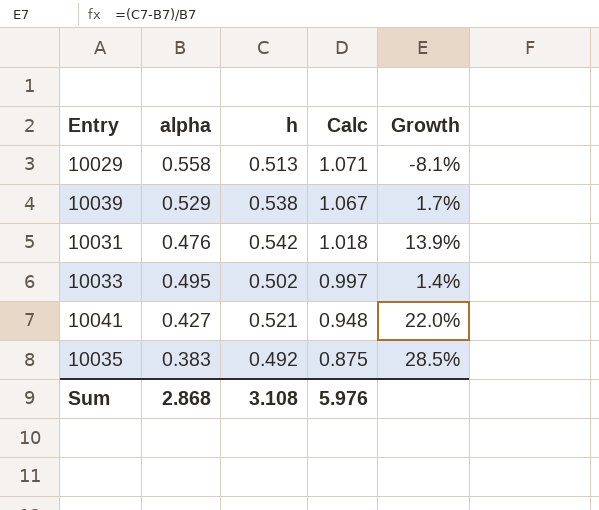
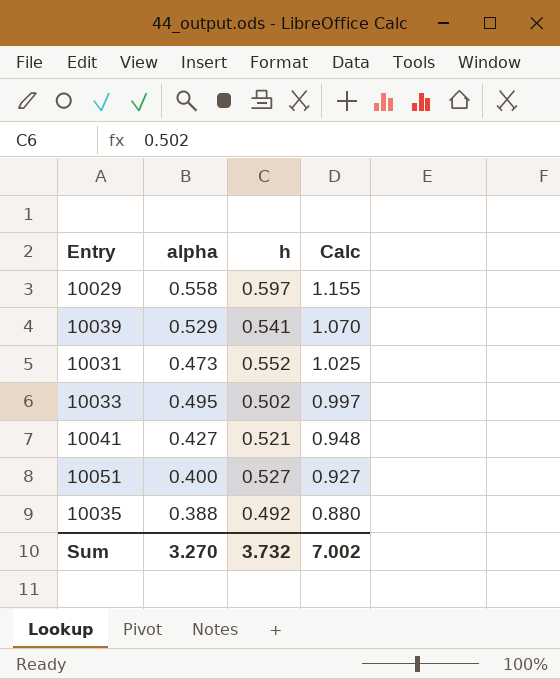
column Growth | formula: ([h] - [alpha]) / [alpha] -> none
10029 | h: 0.513 -> 0.597
10029 | Calc: 1.071 -> 1.155
10039 | h: 0.538 -> 0.541
10039 | Calc: 1.067 -> 1.070
10031 | alpha: 0.476 -> 0.473
10031 | h: 0.542 -> 0.552
10031 | Calc: 1.018 -> 1.025
row 10051: none -> 0.400 | 0.527 | 0.927
10035 | alpha: 0.383 -> 0.388
10035 | Calc: 0.875 -> 0.880
Sum | alpha: 2.868 -> 3.270
Sum | h: 3.108 -> 3.732
Sum | Calc: 5.976 -> 7.002

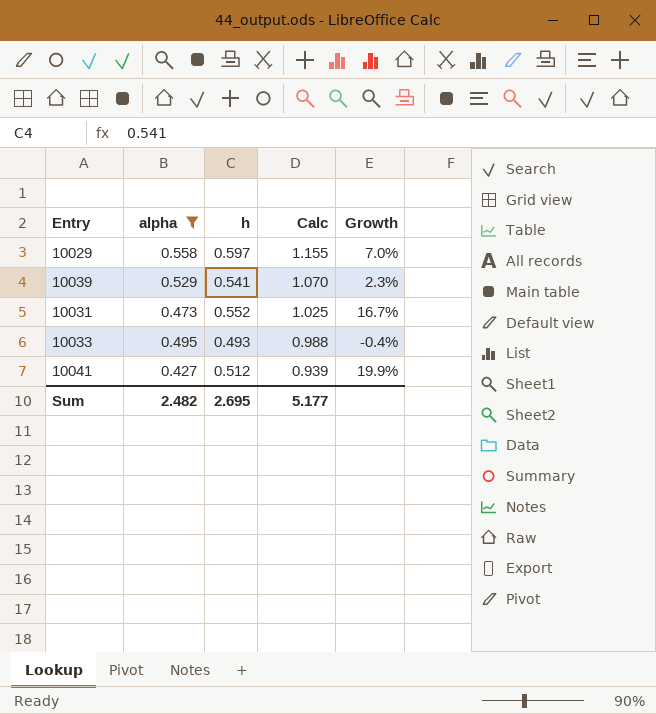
filter: none -> alpha >= 0.427
column Growth | formula: none -> ([h] - [alpha]) / [alpha]
10033 | h: 0.502 -> 0.493
10033 | Calc: 0.997 -> 0.988
10041 | h: 0.521 -> 0.512
10041 | Calc: 0.948 -> 0.939
Sum | alpha: 3.270 -> 2.482
Sum | h: 3.732 -> 2.695
Sum | Calc: 7.002 -> 5.177

